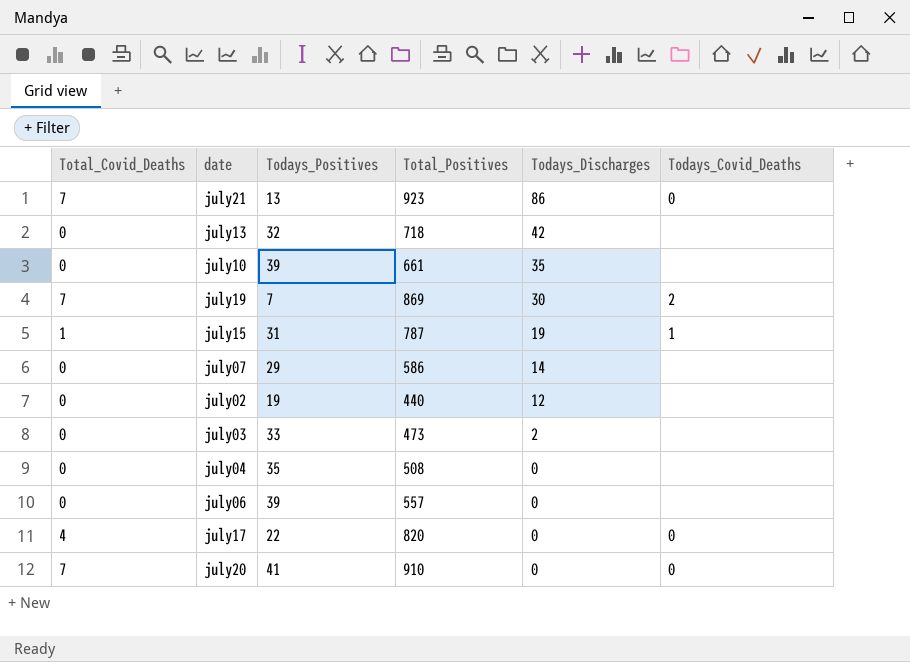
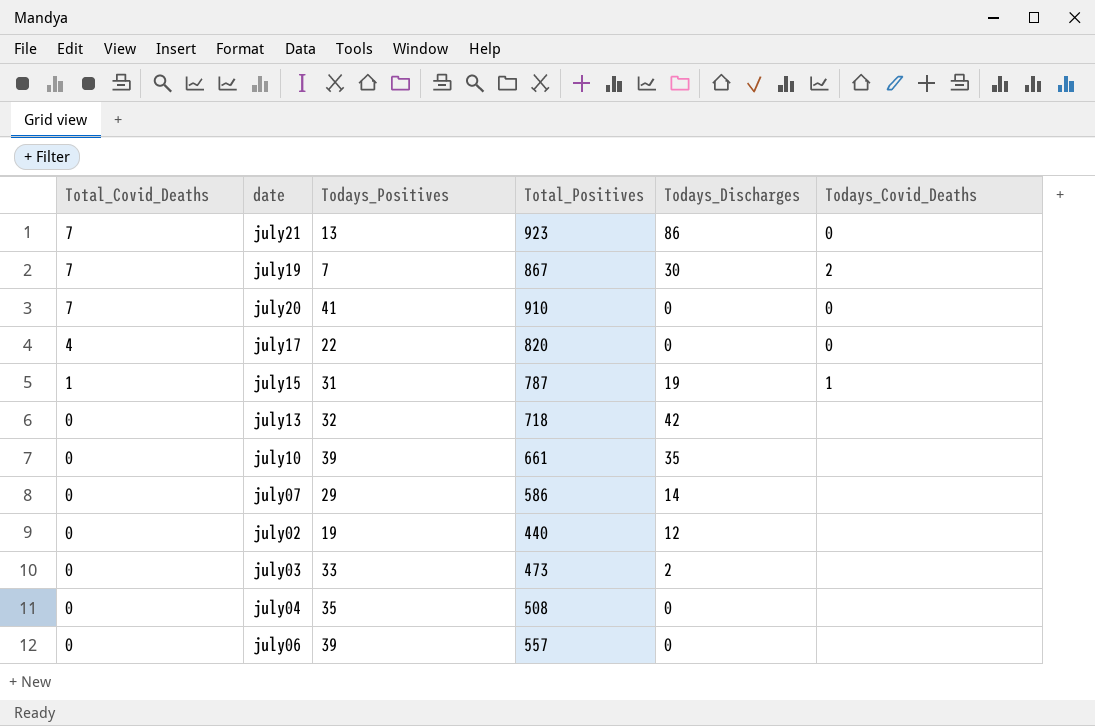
row order: Todays_Discharges descending -> Total_Covid_Deaths descending
july19 | Total_Positives: 869 -> 867

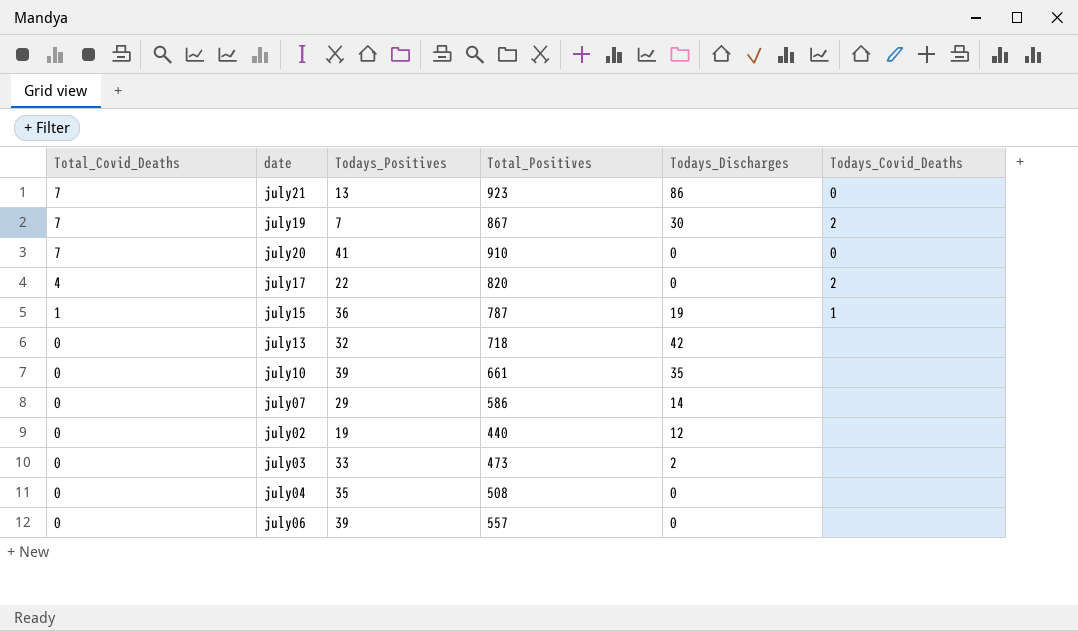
july17 | Todays_Covid_Deaths: 0 -> 2
july15 | Todays_Positives: 31 -> 36

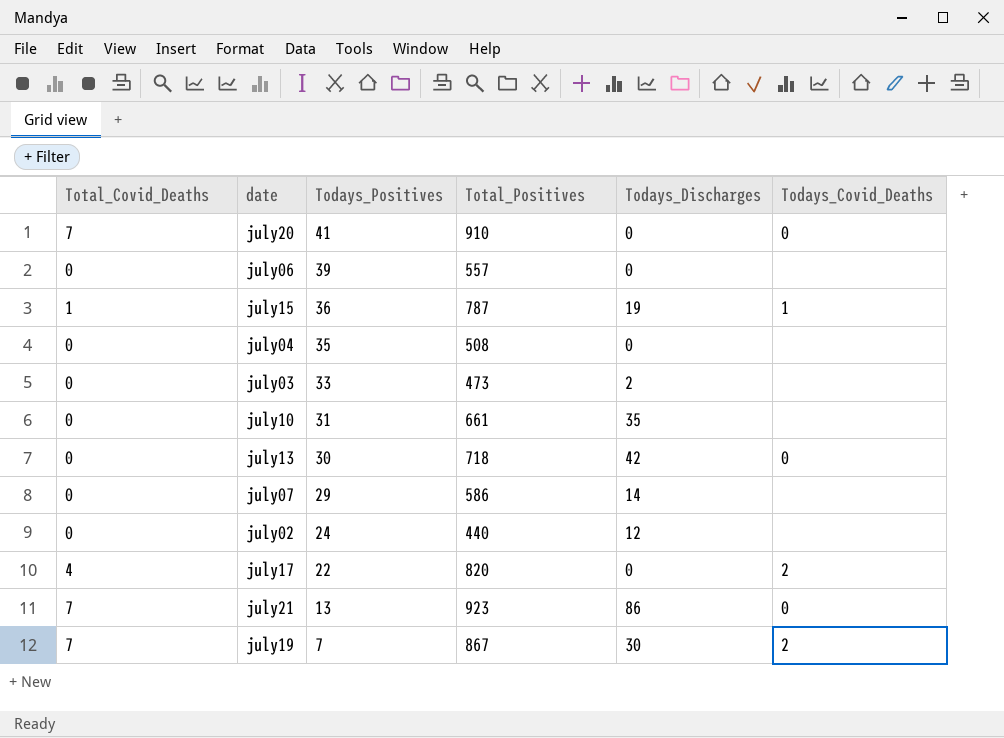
row order: Total_Covid_Deaths descending -> Todays_Positives descending
july10 | Todays_Positives: 39 -> 31
july13 | Todays_Positives: 32 -> 30
july13 | Todays_Covid_Deaths: none -> 0
july02 | Todays_Positives: 19 -> 24

